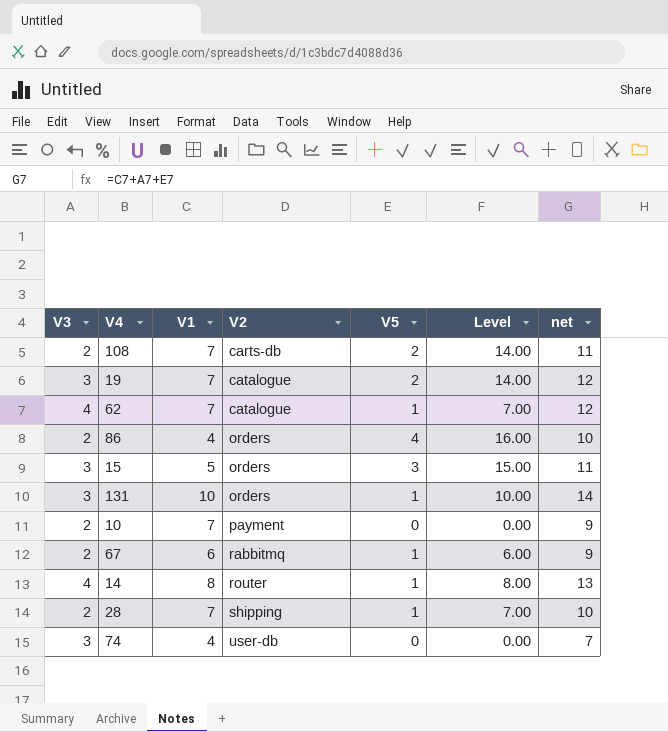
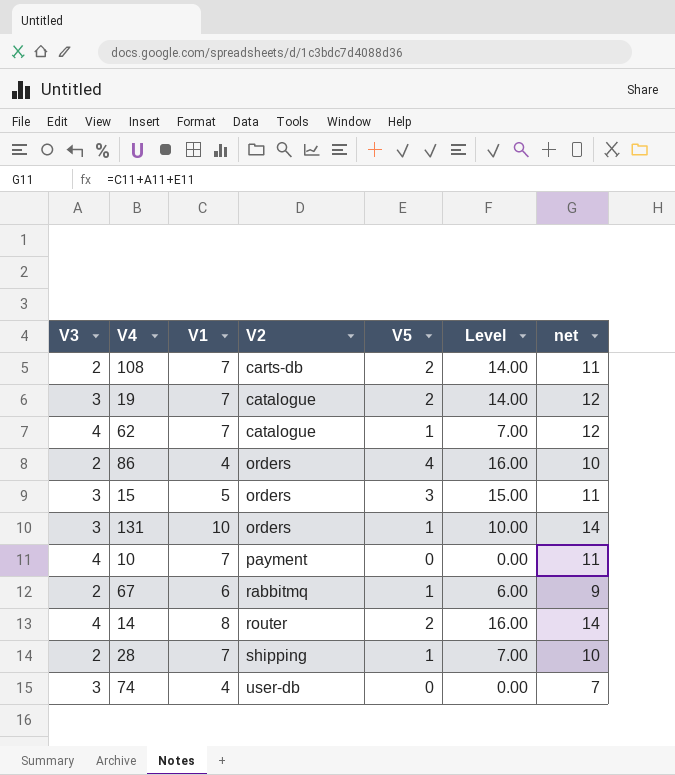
10 | V3: 2 -> 4
10 | net: 9 -> 11
14 | V5: 1 -> 2
14 | Level: 8.00 -> 16.00
14 | net: 13 -> 14

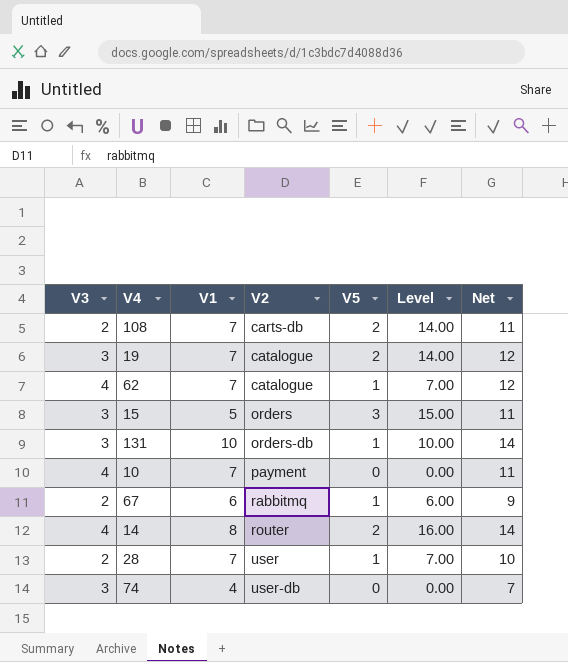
column name: net -> Net
row 86: 2 | 4 | orders | 4 | 16.00 | 10 -> none
131 | V2: orders -> orders-db
28 | V2: shipping -> user

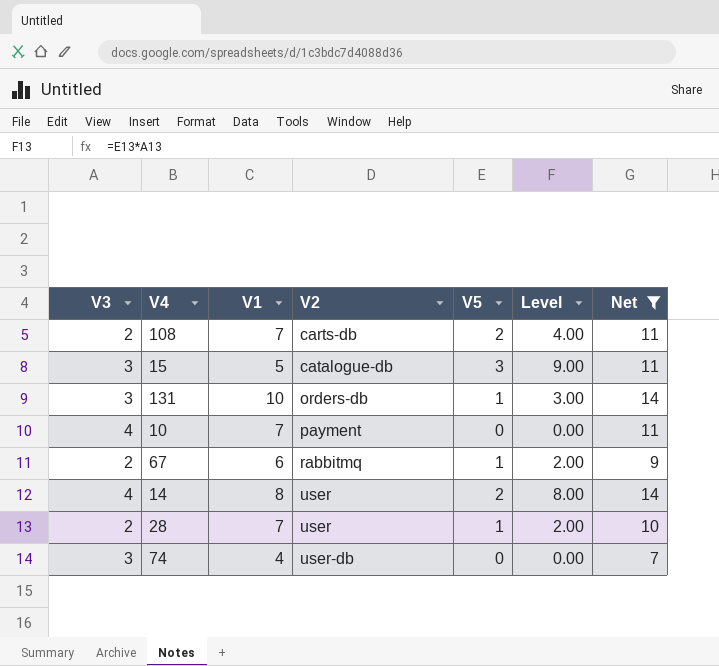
filter: none -> Net != 12
column Level | formula: [V1] * [V5] -> [V3] * [V5]
15 | V2: orders -> catalogue-db
14 | V2: router -> user

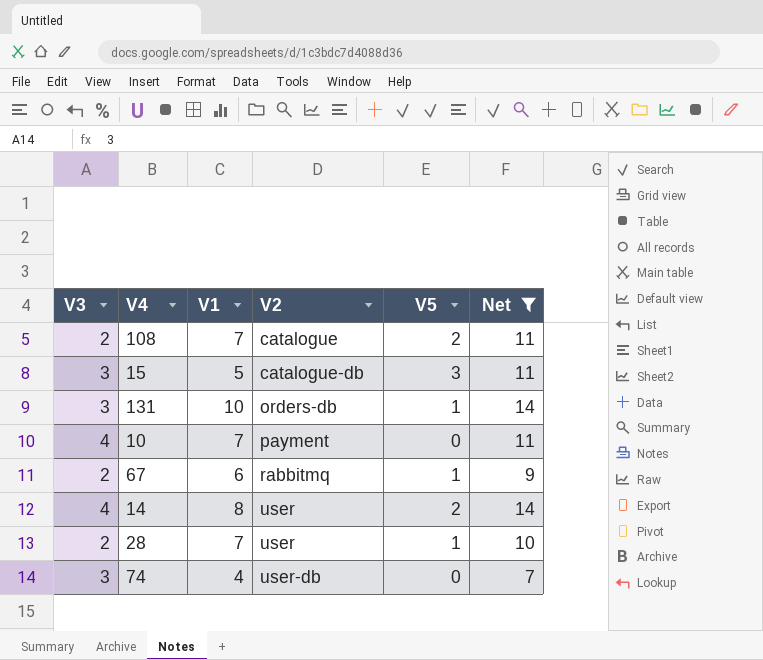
column Level | formula: [V3] * [V5] -> none
108 | V2: carts-db -> catalogue

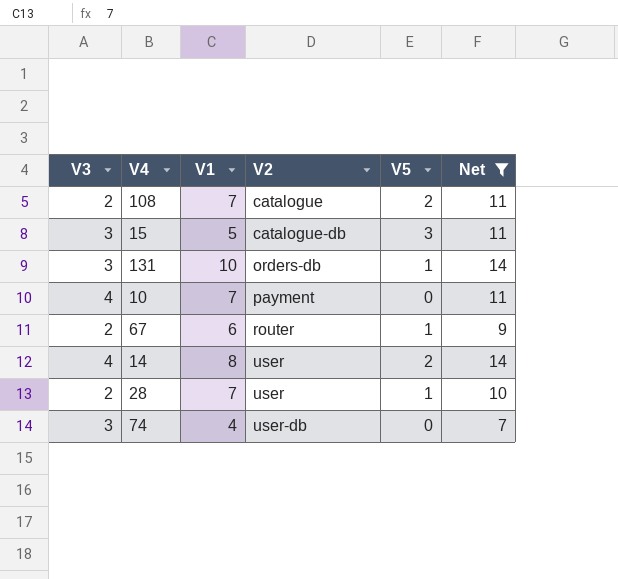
67 | V2: rabbitmq -> router

